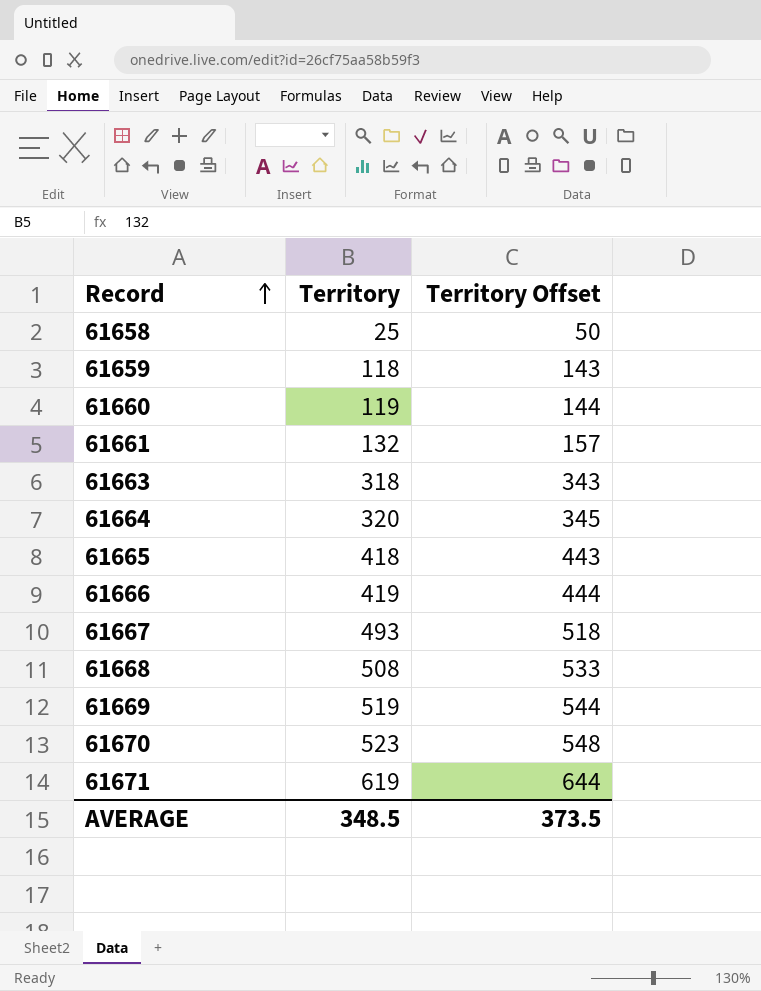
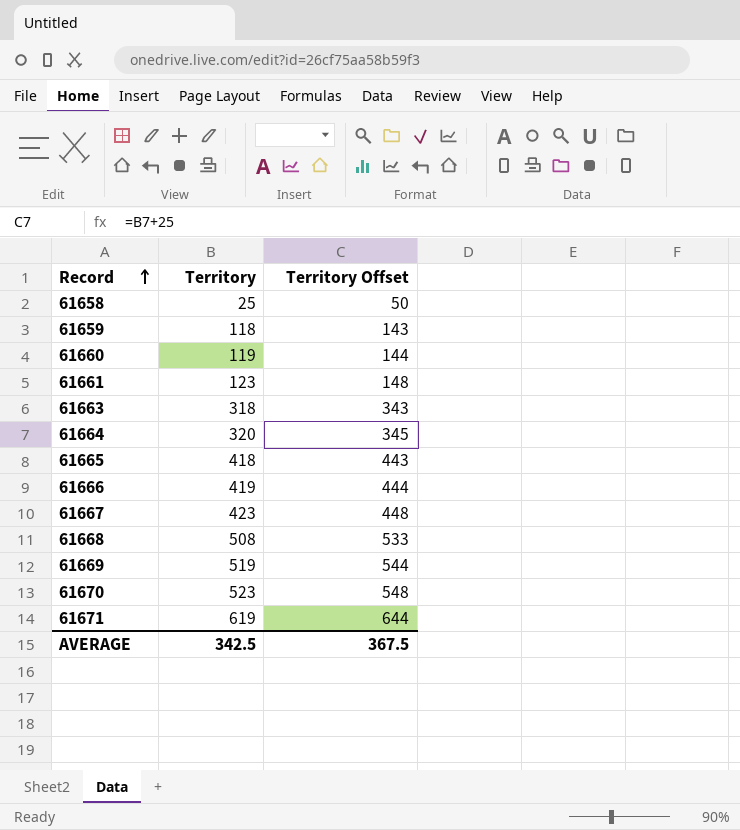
61661 | Territory: 132 -> 123
61661 | Territory Offset: 157 -> 148
61667 | Territory: 493 -> 423
61667 | Territory Offset: 518 -> 448
AVERAGE | Territory: 348.5 -> 342.5
AVERAGE | Territory Offset: 373.5 -> 367.5

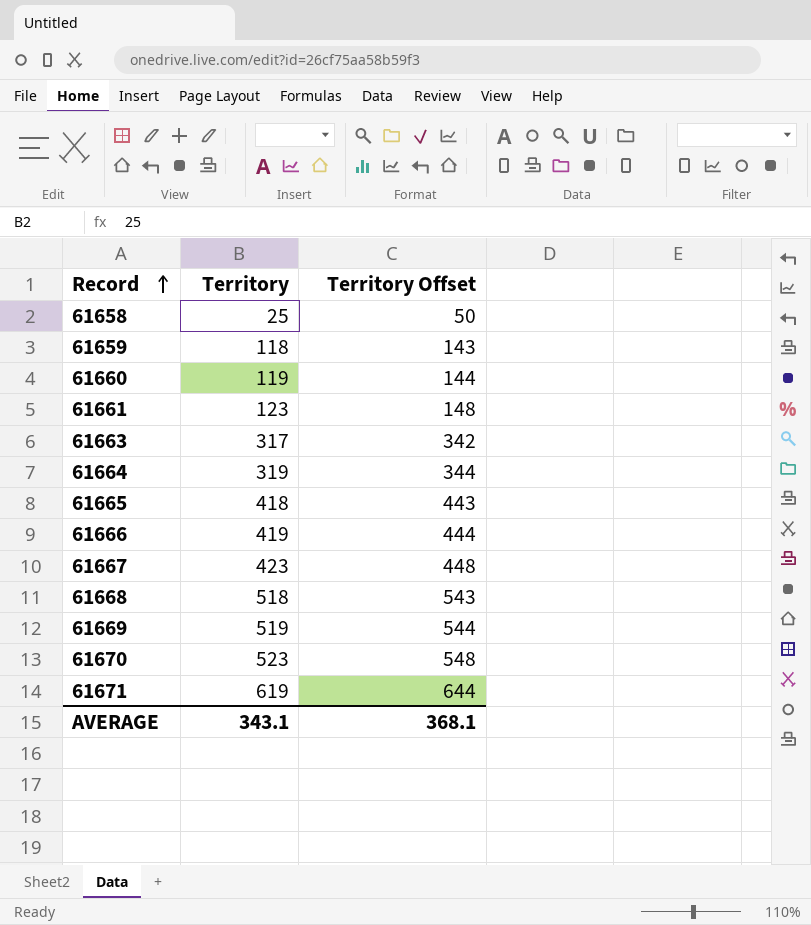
61663 | Territory: 318 -> 317
61663 | Territory Offset: 343 -> 342
61664 | Territory: 320 -> 319
61664 | Territory Offset: 345 -> 344
61668 | Territory: 508 -> 518
61668 | Territory Offset: 533 -> 543
AVERAGE | Territory: 342.5 -> 343.1
AVERAGE | Territory Offset: 367.5 -> 368.1

